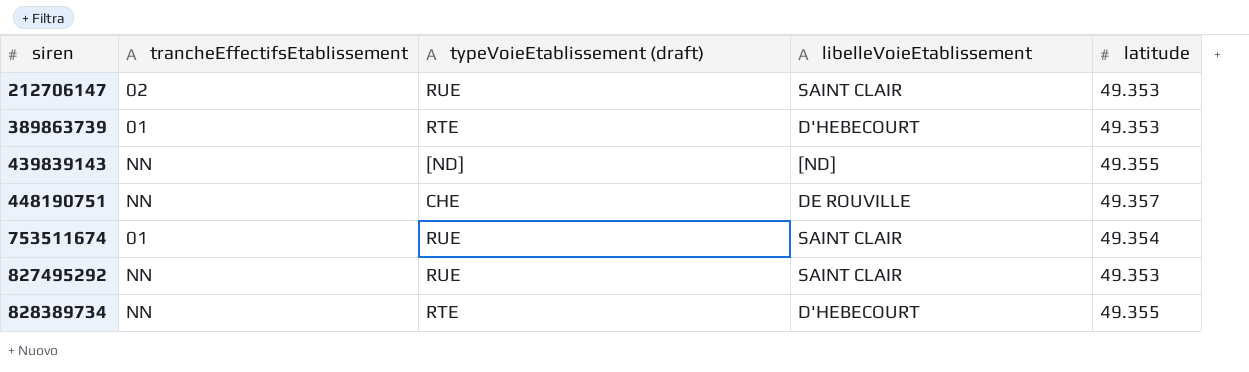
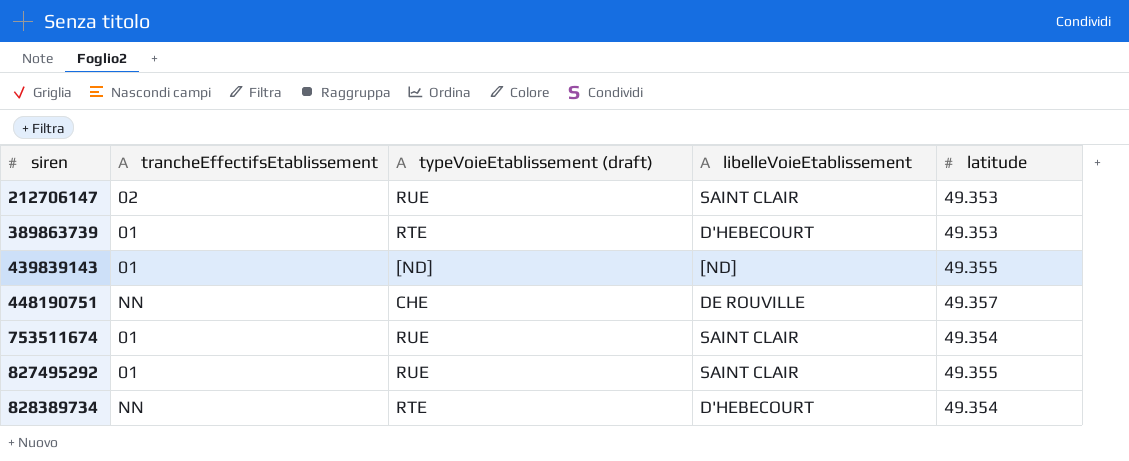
439839143 | trancheEffectifsEtablissement: NN -> 01
827495292 | trancheEffectifsEtablissement: NN -> 01
827495292 | latitude: 49.353 -> 49.355
828389734 | latitude: 49.355 -> 49.354

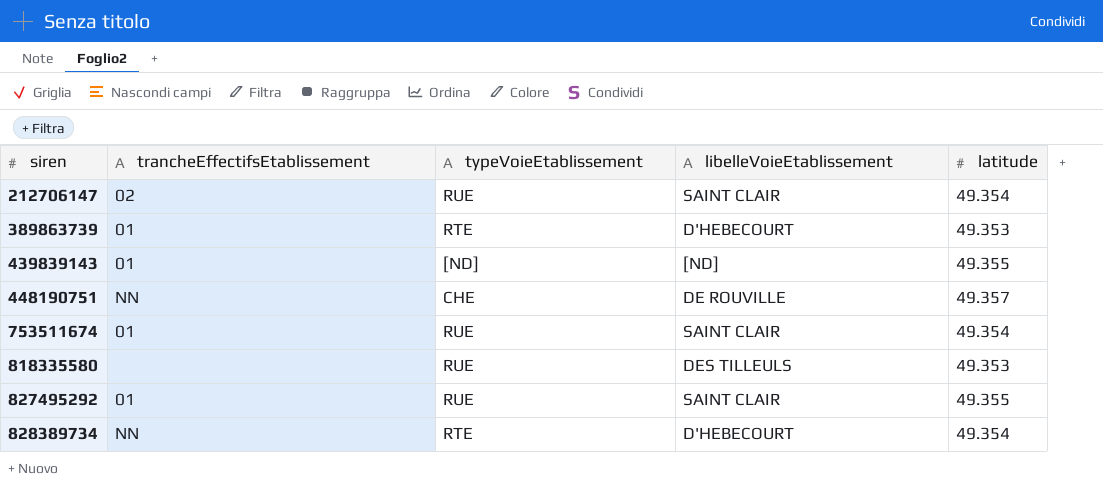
column name: typeVoieEtablissement (draft) -> typeVoieEtablissement
212706147 | latitude: 49.353 -> 49.354
row 818335580: none -> none | RUE | DES TILLEULS | 49.353

